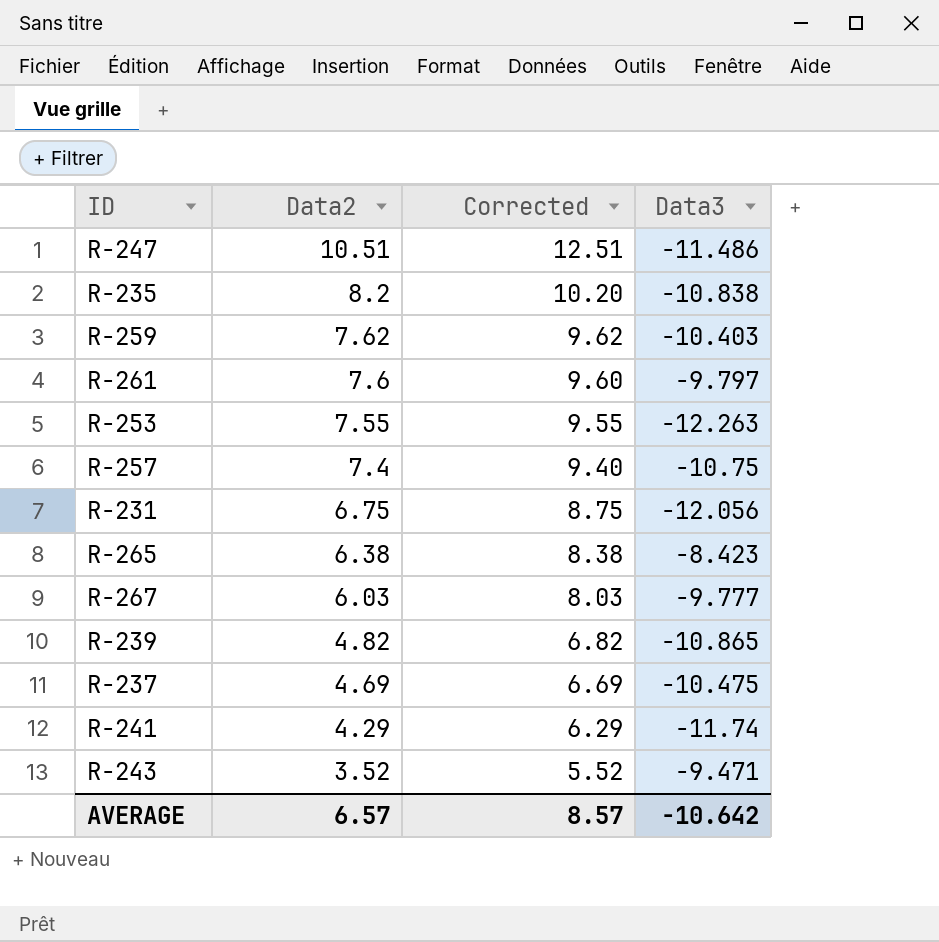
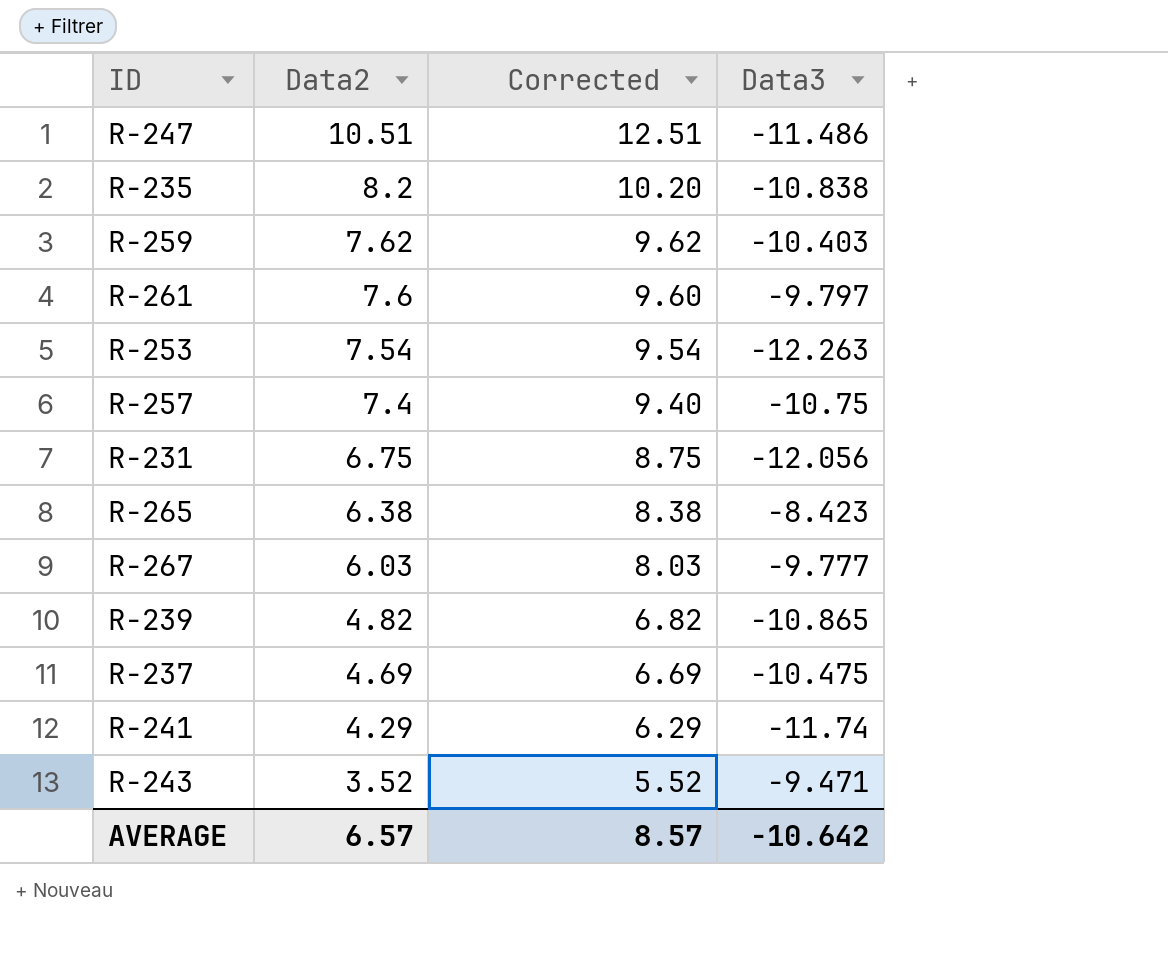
R-253 | Data2: 7.55 -> 7.54
R-253 | Corrected: 9.55 -> 9.54

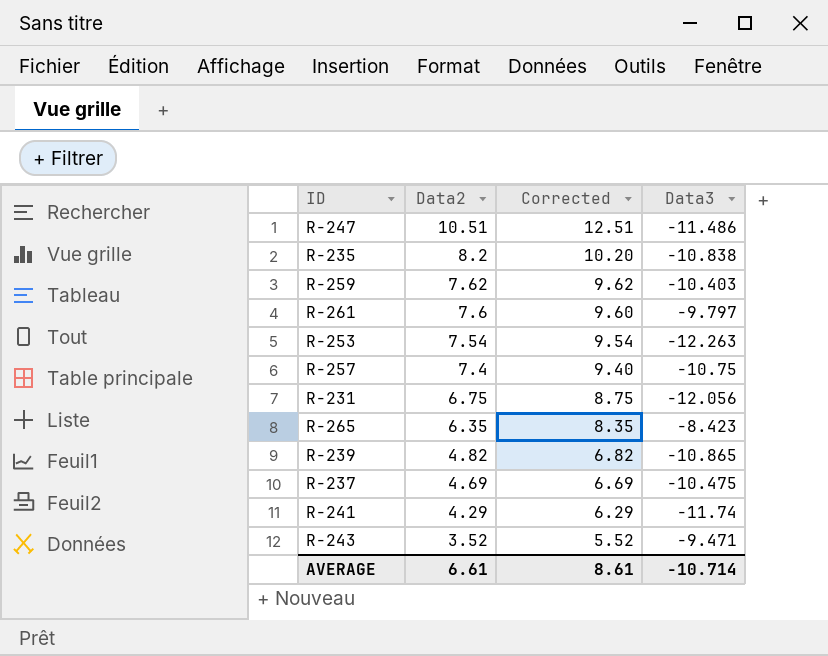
row R-267: 6.03 | 8.03 | -9.777 -> none
R-265 | Data2: 6.38 -> 6.35
R-265 | Corrected: 8.38 -> 8.35
AVERAGE | Data2: 6.57 -> 6.61
AVERAGE | Corrected: 8.57 -> 8.61
AVERAGE | Data3: -10.642 -> -10.714

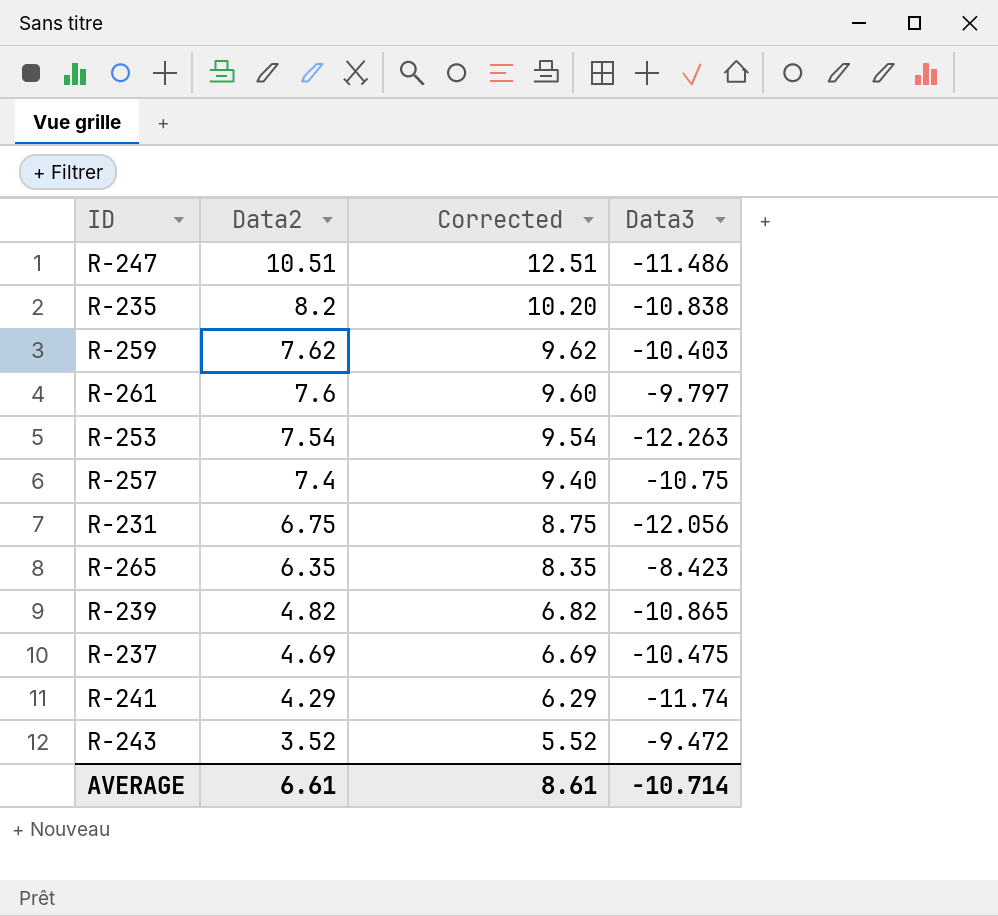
R-243 | Data3: -9.471 -> -9.472

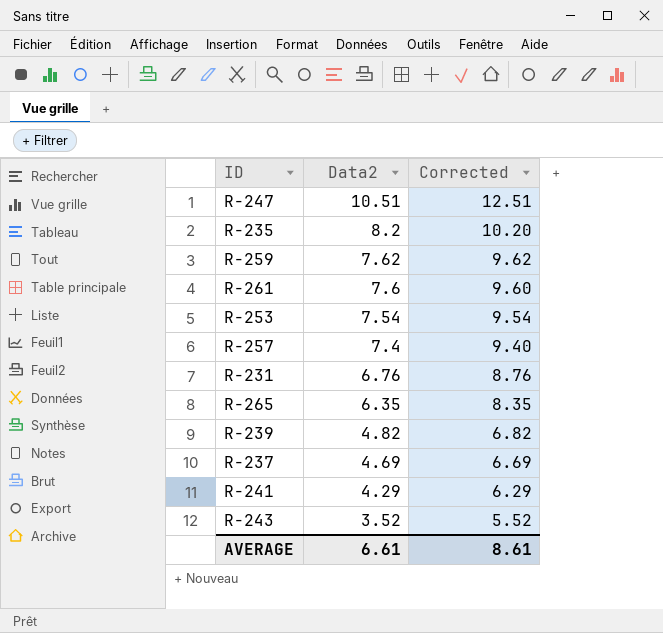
column Data3 | position: 4 -> none
R-231 | Data2: 6.75 -> 6.76
R-231 | Corrected: 8.75 -> 8.76

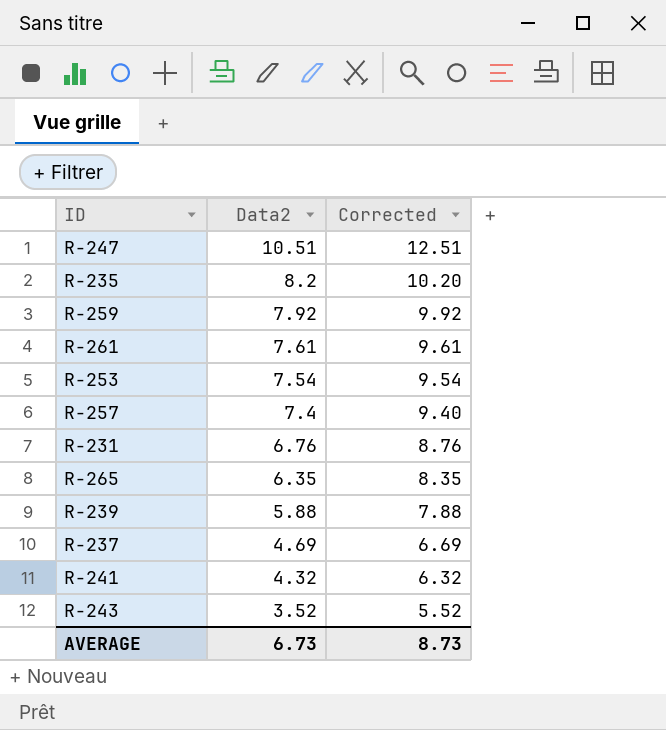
R-259 | Data2: 7.62 -> 7.92
R-259 | Corrected: 9.62 -> 9.92
R-261 | Data2: 7.6 -> 7.61
R-261 | Corrected: 9.60 -> 9.61
R-239 | Data2: 4.82 -> 5.88
R-239 | Corrected: 6.82 -> 7.88
R-241 | Data2: 4.29 -> 4.32
R-241 | Corrected: 6.29 -> 6.32
AVERAGE | Data2: 6.61 -> 6.73
AVERAGE | Corrected: 8.61 -> 8.73

